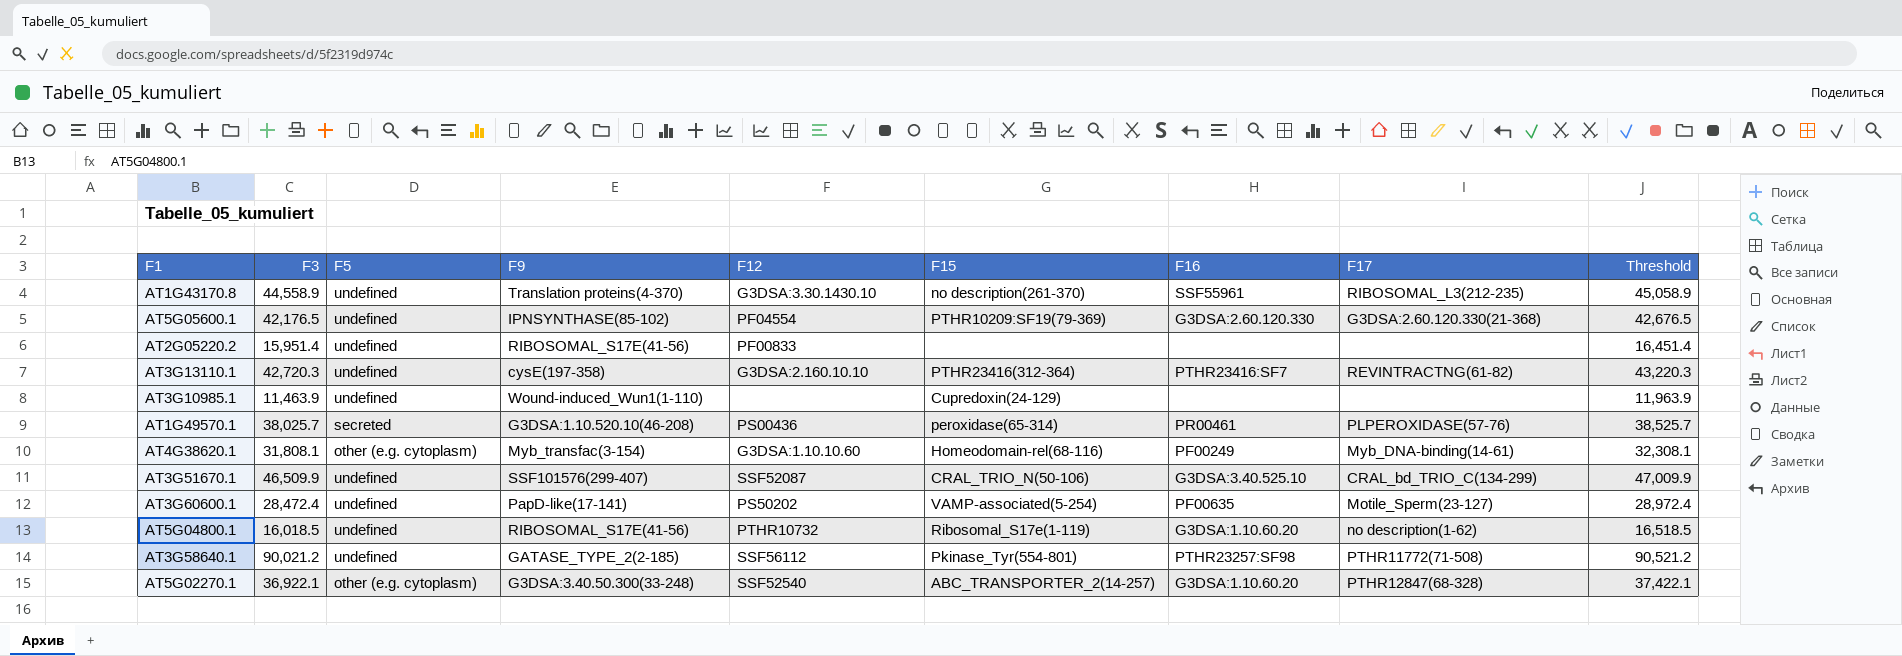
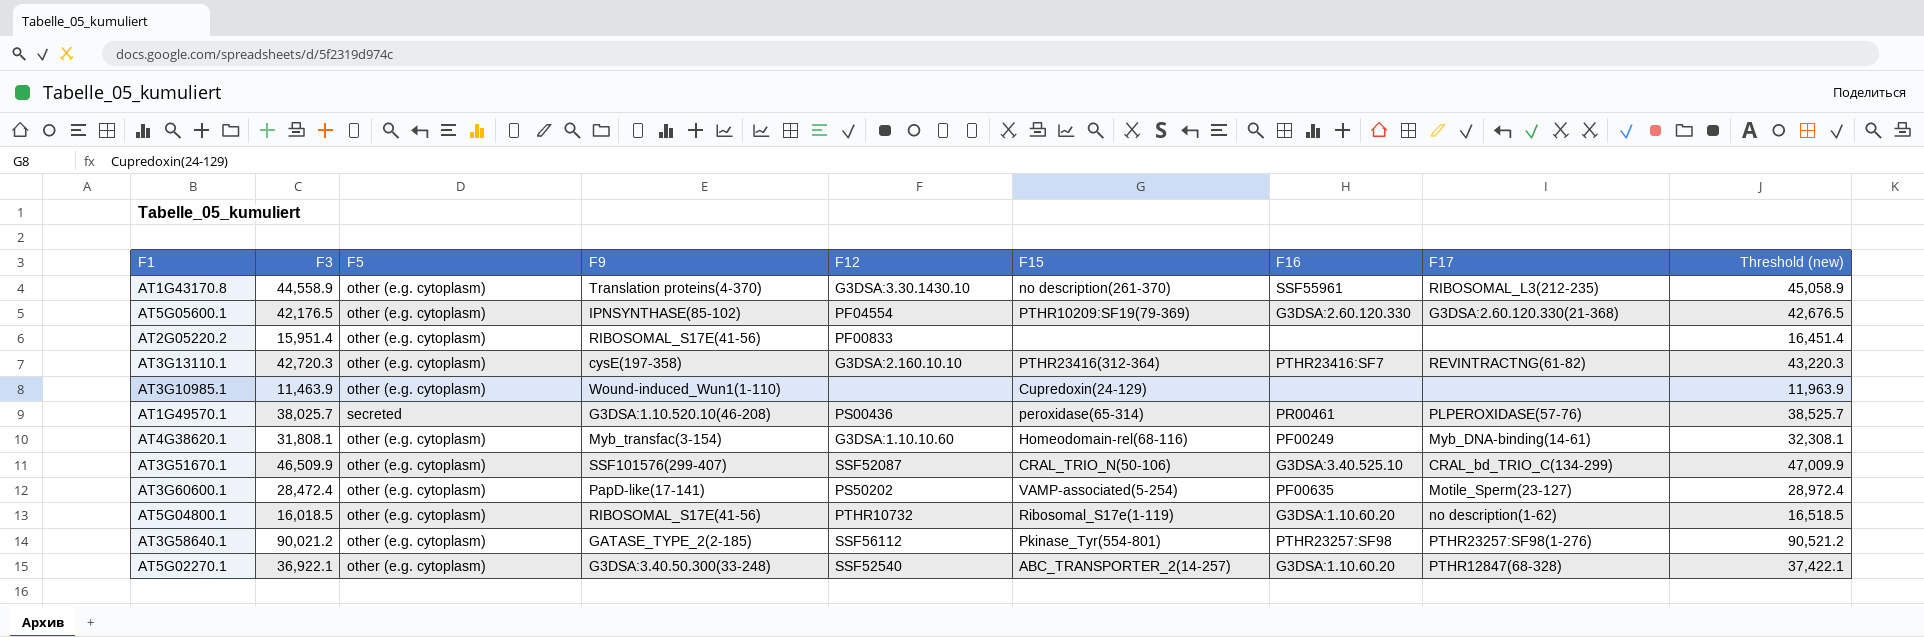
column name: Threshold -> Threshold (new)
AT1G43170.8 | F5: undefined -> other (e.g. cytoplasm)
AT5G05600.1 | F5: undefined -> other (e.g. cytoplasm)
AT2G05220.2 | F5: undefined -> other (e.g. cytoplasm)
AT3G13110.1 | F5: undefined -> other (e.g. cytoplasm)
AT3G10985.1 | F5: undefined -> other (e.g. cytoplasm)
AT3G51670.1 | F5: undefined -> other (e.g. cytoplasm)
AT3G60600.1 | F5: undefined -> other (e.g. cytoplasm)
AT5G04800.1 | F5: undefined -> other (e.g. cytoplasm)
AT3G58640.1 | F5: undefined -> other (e.g. cytoplasm)
AT3G58640.1 | F17: PTHR11772(71-508) -> PTHR23257:SF98(1-276)

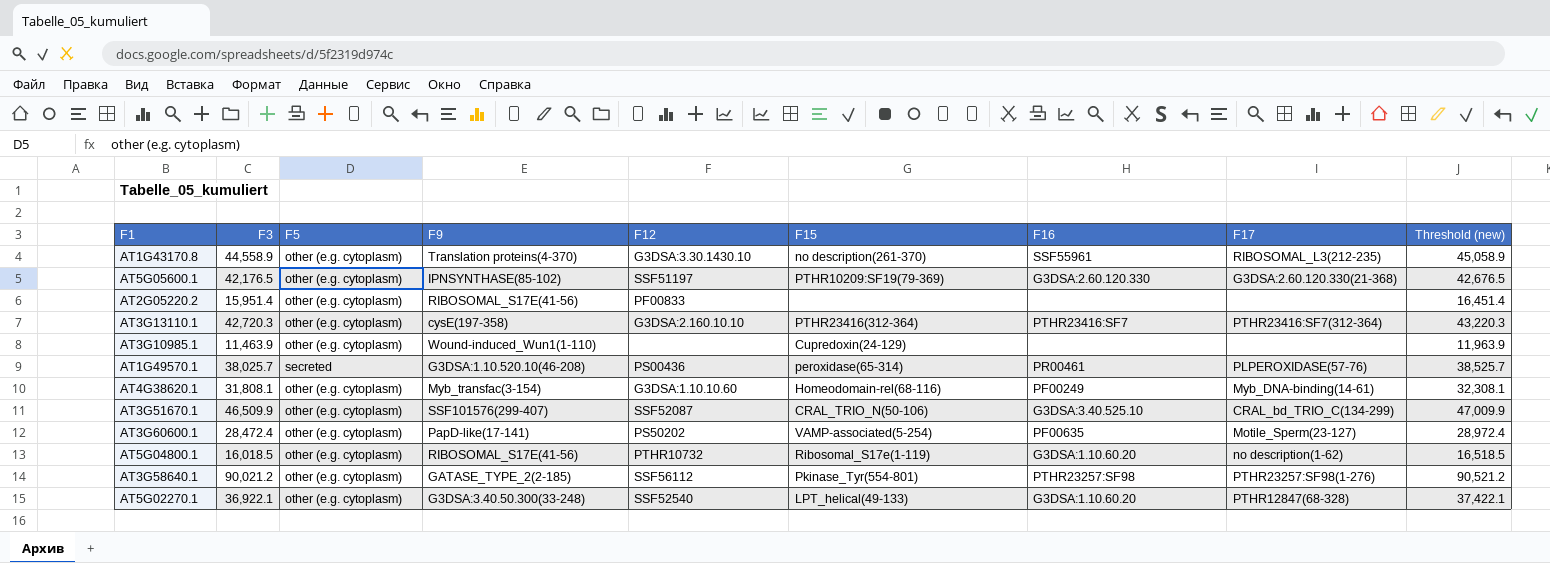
AT5G05600.1 | F12: PF04554 -> SSF51197
AT3G13110.1 | F17: REVINTRACTNG(61-82) -> PTHR23416:SF7(312-364)
AT5G02270.1 | F15: ABC_TRANSPORTER_2(14-257) -> LPT_helical(49-133)

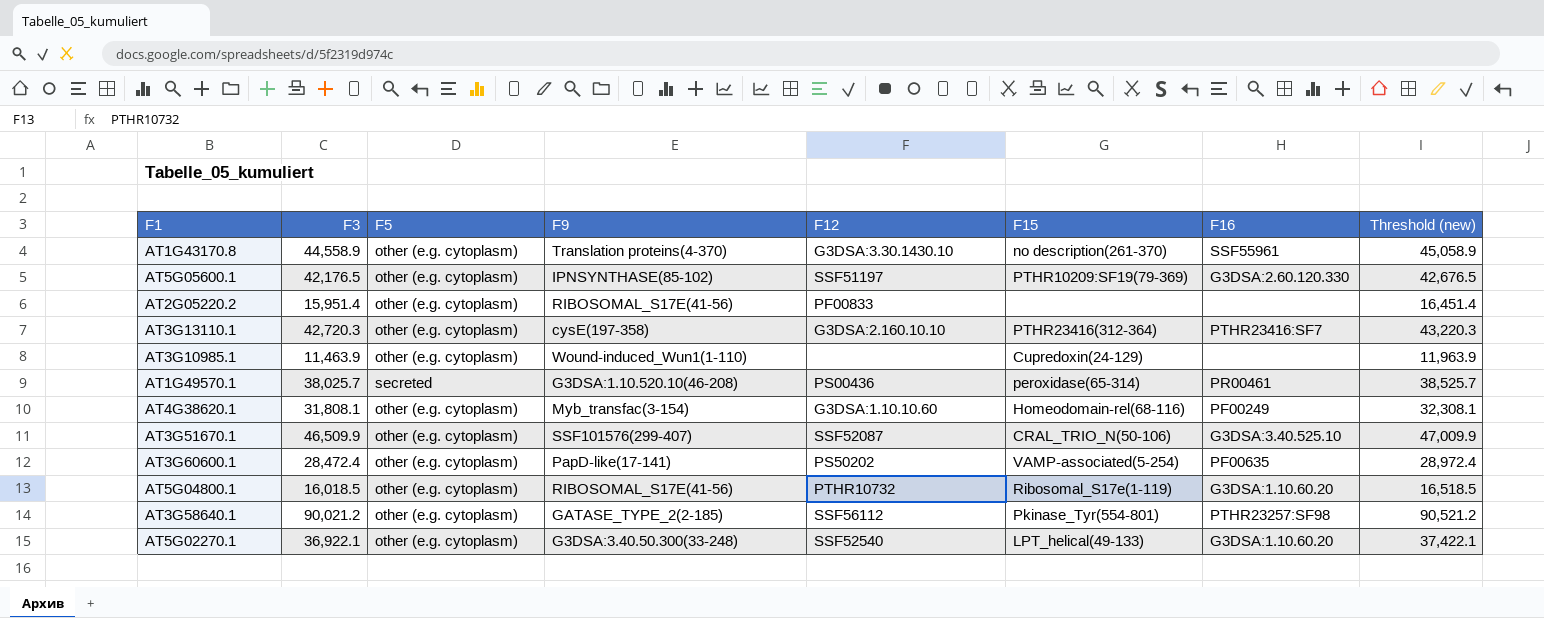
column F17 | position: 8 -> none

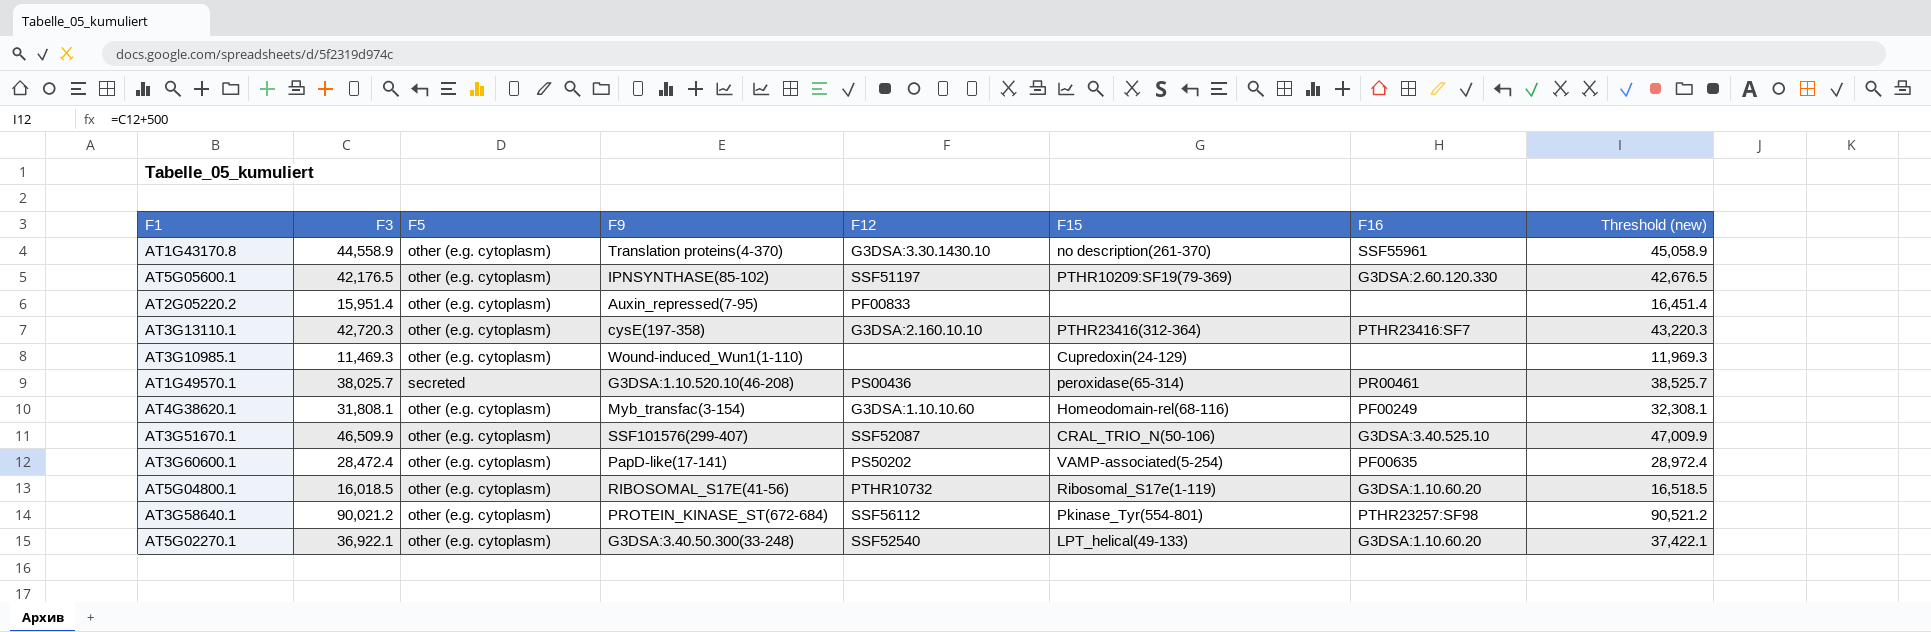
AT2G05220.2 | F9: RIBOSOMAL_S17E(41-56) -> Auxin_repressed(7-95)
AT3G10985.1 | F3: 11,463.9 -> 11,469.3
AT3G10985.1 | Threshold (new): 11,963.9 -> 11,969.3
AT3G58640.1 | F9: GATASE_TYPE_2(2-185) -> PROTEIN_KINASE_ST(672-684)

